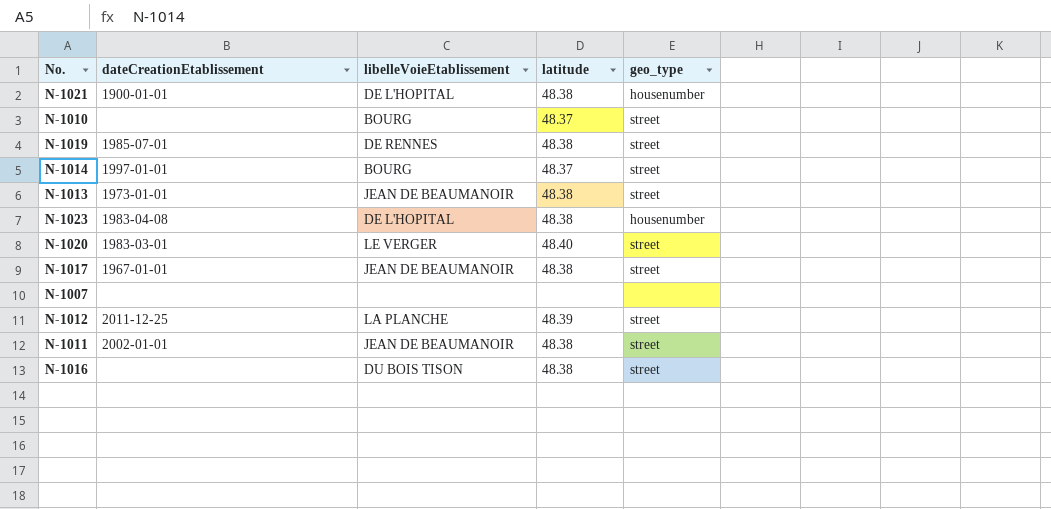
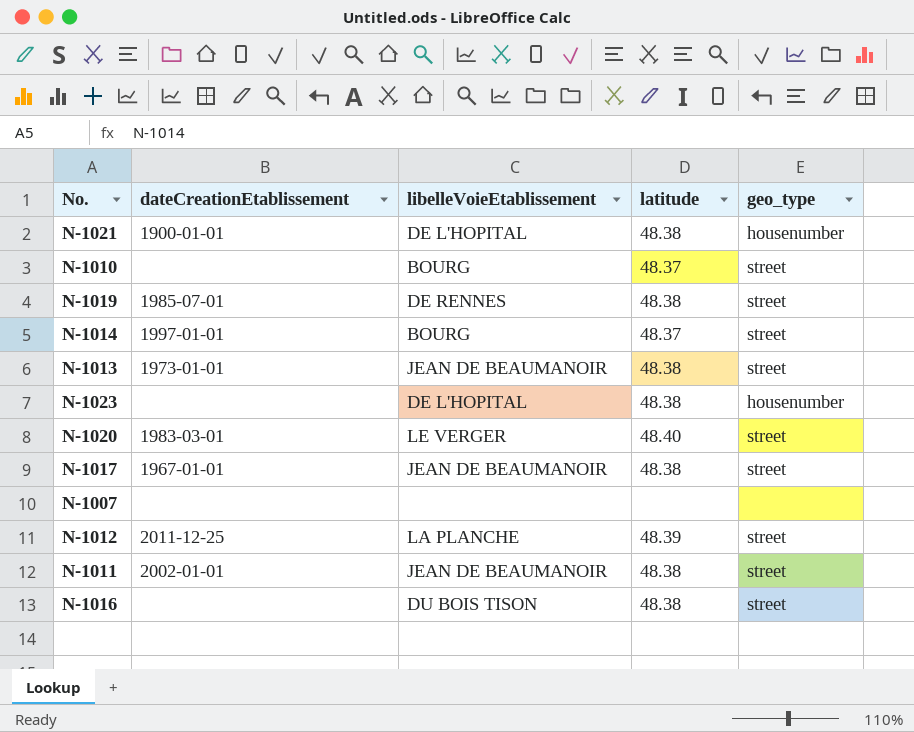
N-1023 | dateCreationEtablissement: 1983-04-08 -> none

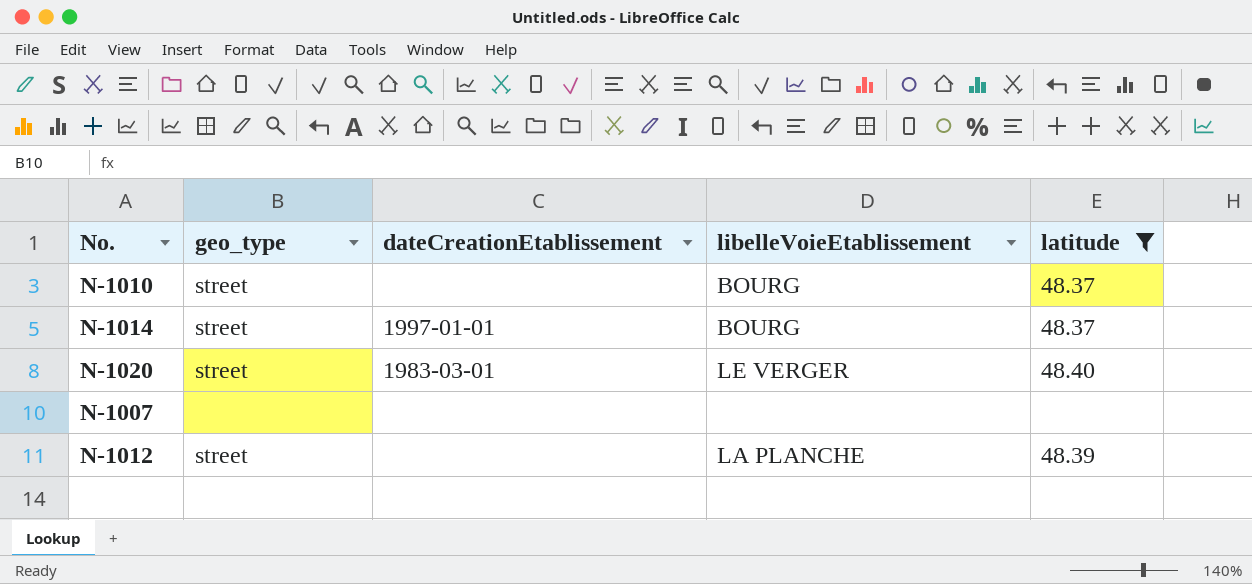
filter: none -> latitude != 48.38
column geo_type | position: 5 -> 2
N-1012 | dateCreationEtablissement: 2011-12-25 -> none

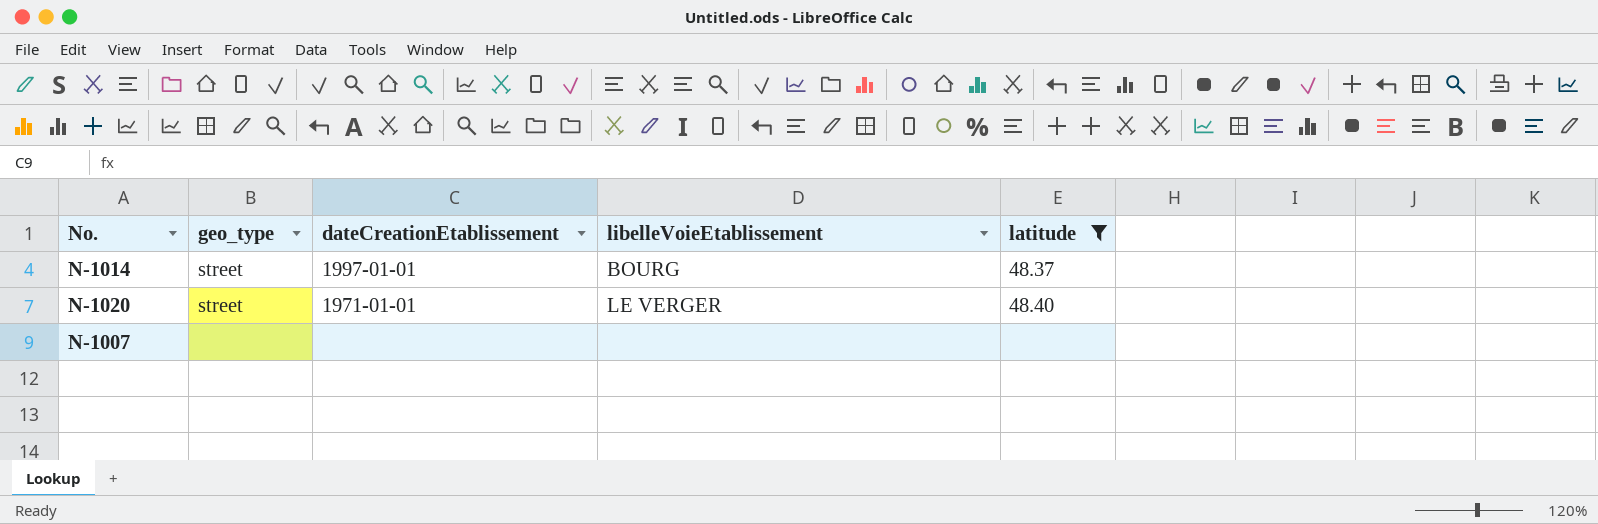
row N-1010: street | none | BOURG | 48.37 -> none
row N-1012: street | none | LA PLANCHE | 48.39 -> none
N-1020 | dateCreationEtablissement: 1983-03-01 -> 1971-01-01

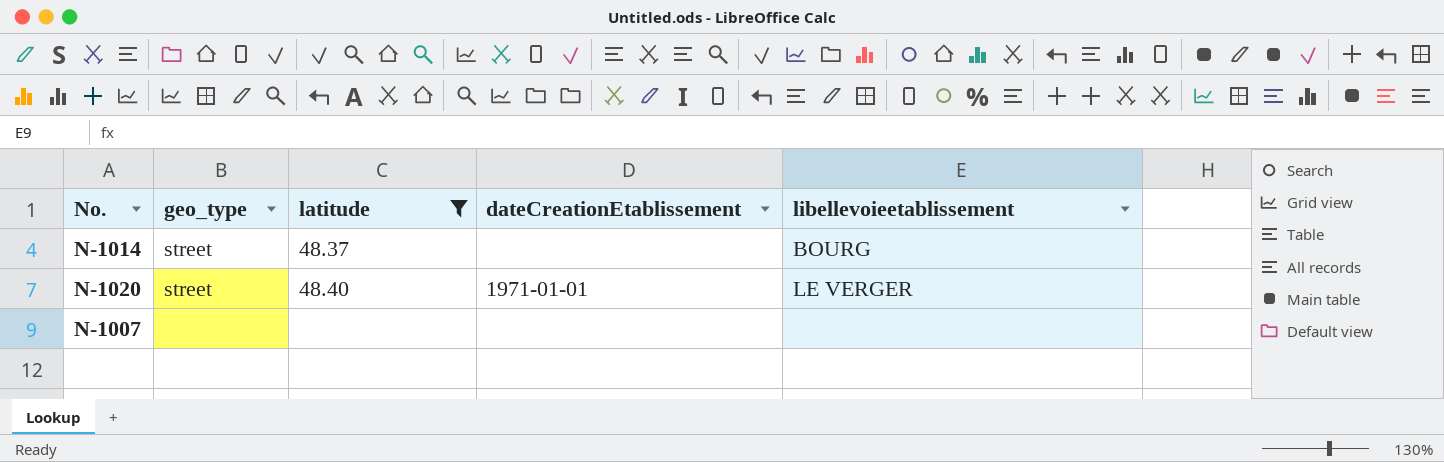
column latitude | position: 5 -> 3
column name: libelleVoieEtablissement -> libellevoieetablissement
N-1014 | dateCreationEtablissement: 1997-01-01 -> none

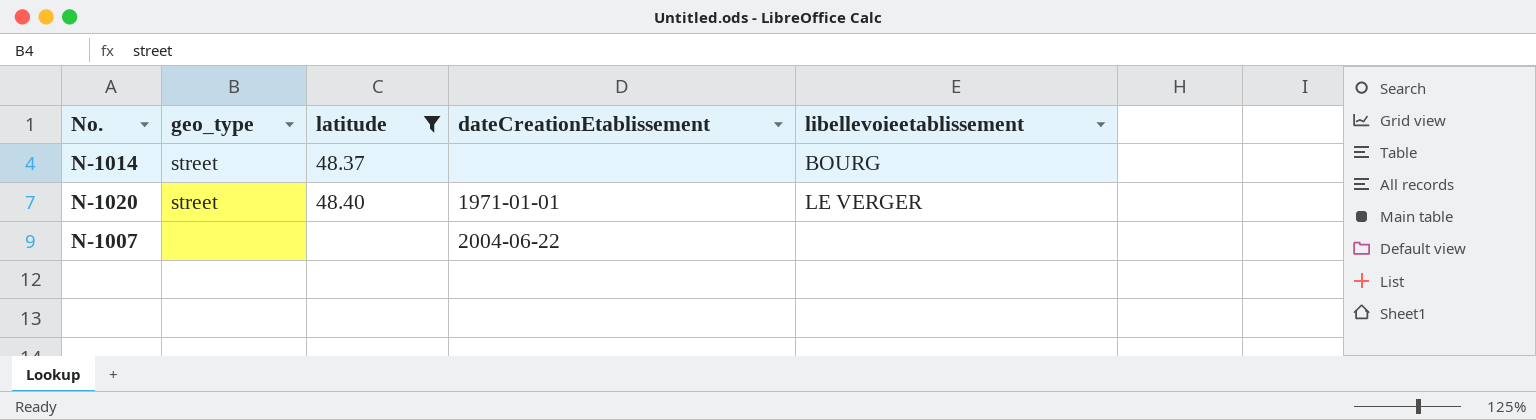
N-1007 | dateCreationEtablissement: none -> 2004-06-22

